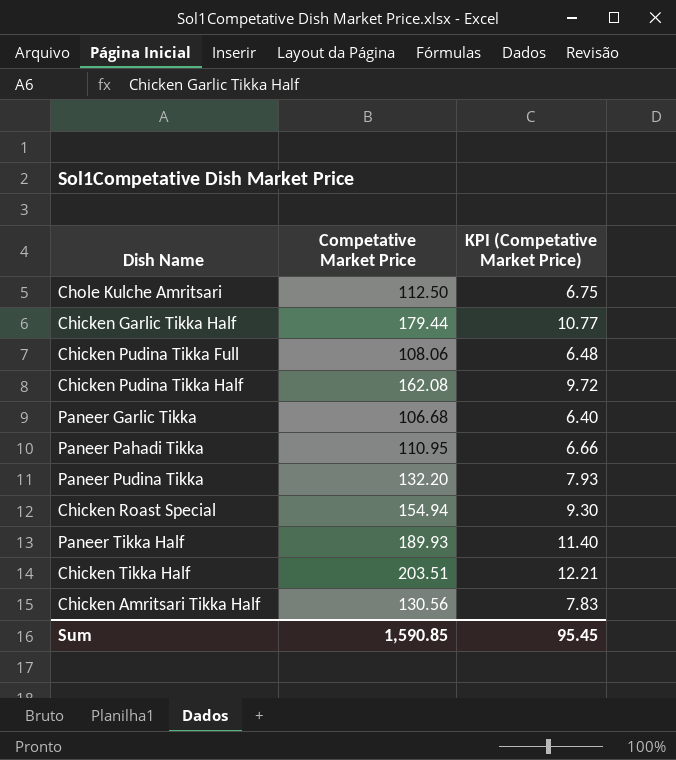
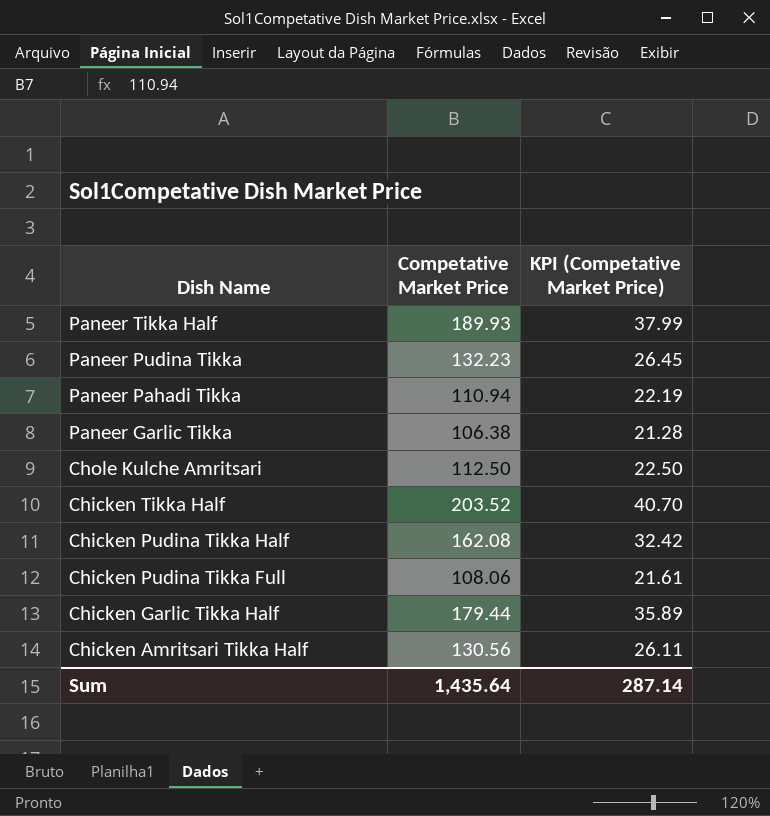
row order: none -> Dish Name descending
column KPI (Competative Market Price) | formula: [Competative Market Price] * 0.06 -> [Competative Market Price] * 0.2
row Chicken Roast Special: 154.94 | 9.30 -> none
Paneer Pudina Tikka | Competative Market Price: 132.20 -> 132.23
Paneer Pahadi Tikka | Competative Market Price: 110.95 -> 110.94
Paneer Garlic Tikka | Competative Market Price: 106.68 -> 106.38
Chicken Tikka Half | Competative Market Price: 203.51 -> 203.52
Sum | Competative Market Price: 1,590.85 -> 1,435.64
Sum | KPI (Competative Market Price): 95.45 -> 287.14

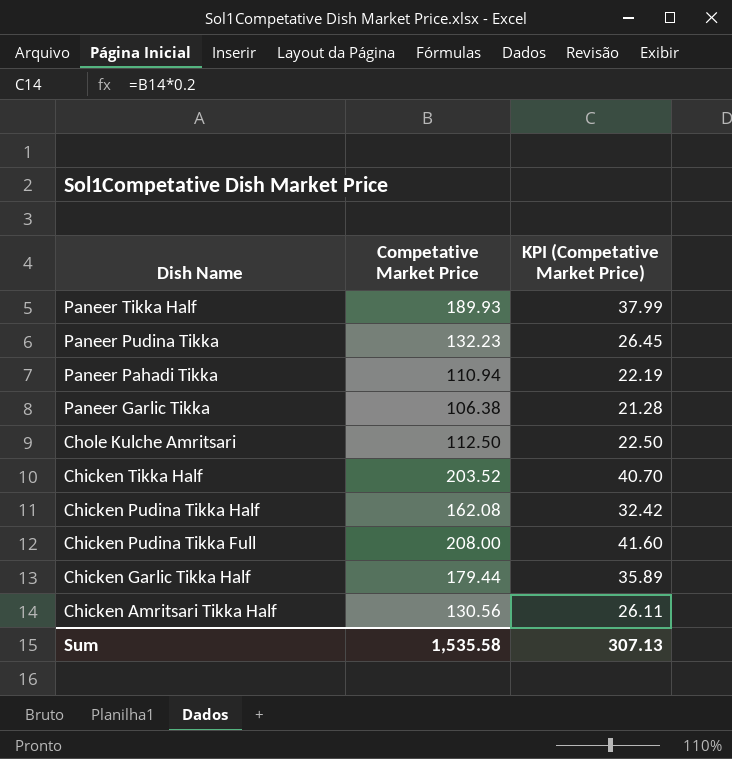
Chicken Pudina Tikka Full | Competative Market Price: 108.06 -> 208.00
Chicken Pudina Tikka Full | KPI (Competative Market Price): 21.61 -> 41.60
Sum | Competative Market Price: 1,435.64 -> 1,535.58
Sum | KPI (Competative Market Price): 287.14 -> 307.13

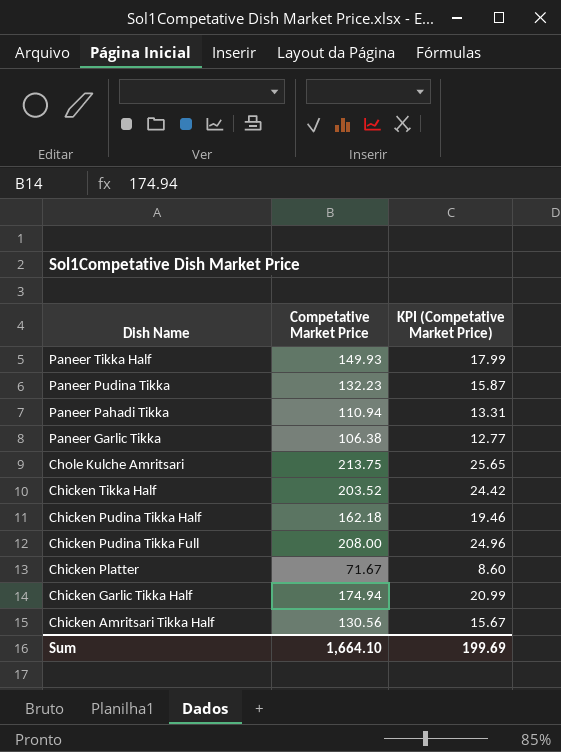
column KPI (Competative Market Price) | formula: [Competative Market Price] * 0.2 -> [Competative Market Price] * 0.12
Paneer Tikka Half | Competative Market Price: 189.93 -> 149.93
Chole Kulche Amritsari | Competative Market Price: 112.50 -> 213.75
Chicken Pudina Tikka Half | Competative Market Price: 162.08 -> 162.18
row Chicken Platter: none -> 71.67 | 8.60
Chicken Garlic Tikka Half | Competative Market Price: 179.44 -> 174.94
Sum | Competative Market Price: 1,535.58 -> 1,664.10
Sum | KPI (Competative Market Price): 307.13 -> 199.69

